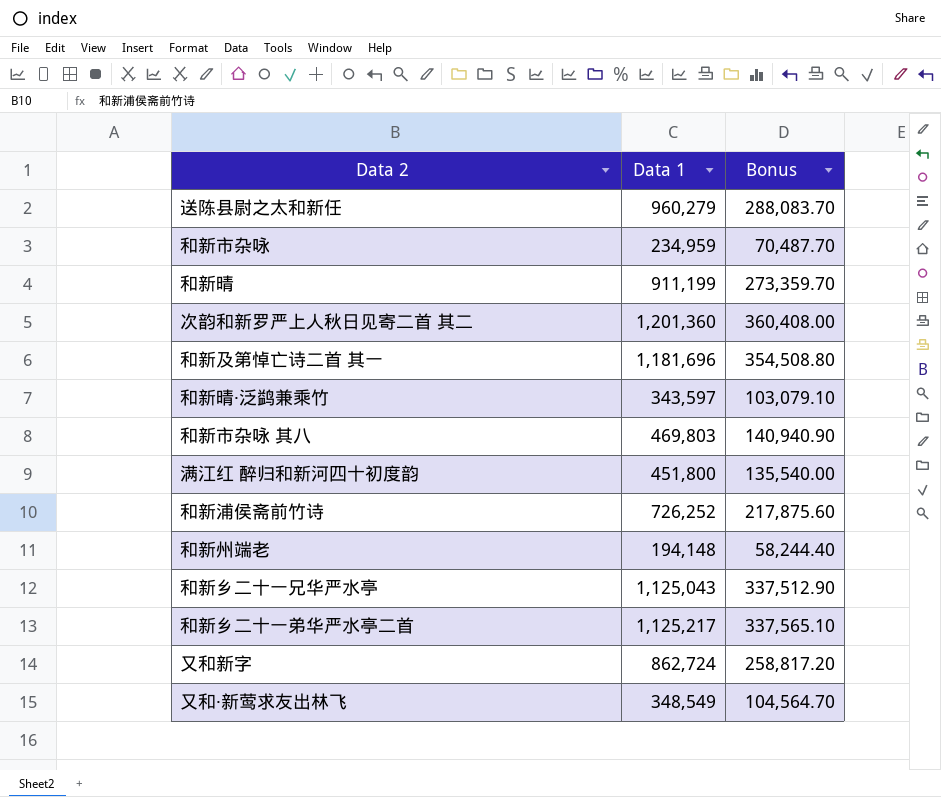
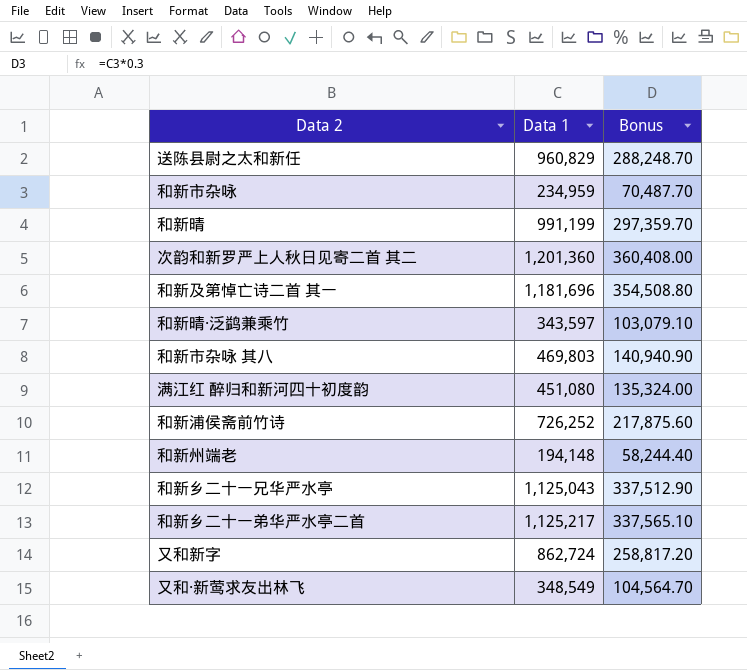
送陈县尉之太和新任 | Data 1: 960,279 -> 960,829
送陈县尉之太和新任 | Bonus: 288,083.70 -> 288,248.70
和新晴 | Data 1: 911,199 -> 991,199
和新晴 | Bonus: 273,359.70 -> 297,359.70
满江红 醉归和新河四十初度韵 | Data 1: 451,800 -> 451,080
满江红 醉归和新河四十初度韵 | Bonus: 135,540.00 -> 135,324.00

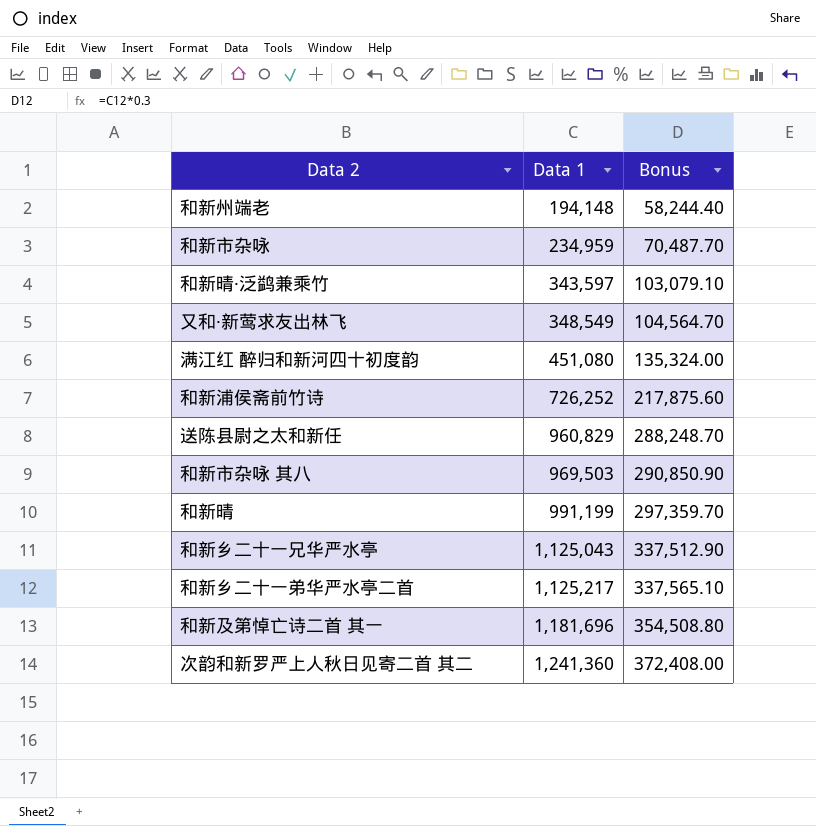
row order: none -> Data 1 ascending
row 又和新字: 862,724 | 258,817.20 -> none
和新市杂咏 其八 | Data 1: 469,803 -> 969,503
和新市杂咏 其八 | Bonus: 140,940.90 -> 290,850.90
次韵和新罗严上人秋日见寄二首 其二 | Data 1: 1,201,360 -> 1,241,360
次韵和新罗严上人秋日见寄二首 其二 | Bonus: 360,408.00 -> 372,408.00

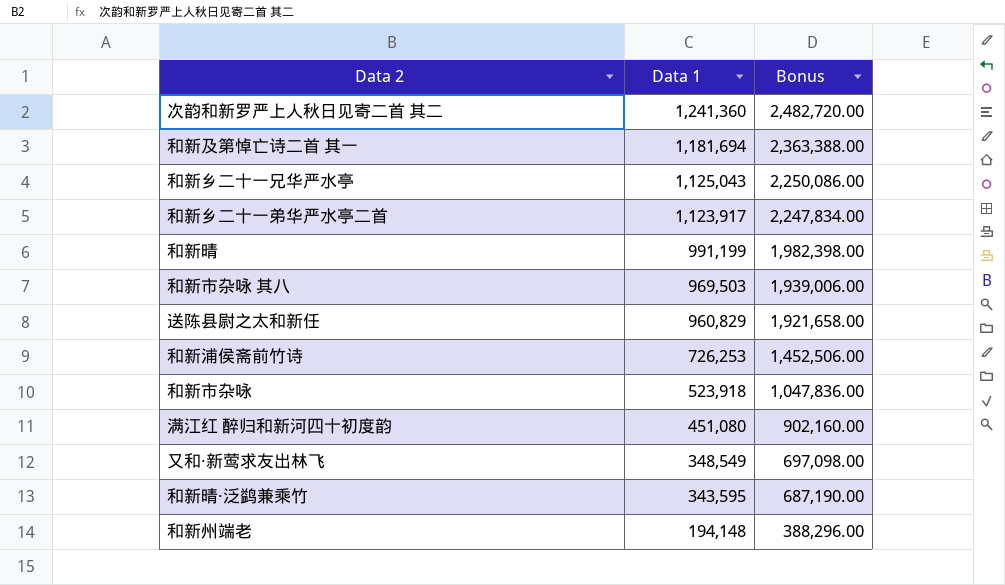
row order: Data 1 ascending -> Data 1 descending
column Bonus | formula: [Data 1] * 0.3 -> [Data 1] * 2
和新及第悼亡诗二首 其一 | Data 1: 1,181,696 -> 1,181,694
和新乡二十一弟华严水亭二首 | Data 1: 1,125,217 -> 1,123,917
和新浦侯斋前竹诗 | Data 1: 726,252 -> 726,253
和新市杂咏 | Data 1: 234,959 -> 523,918
和新晴·泛鹢兼乘竹 | Data 1: 343,597 -> 343,595

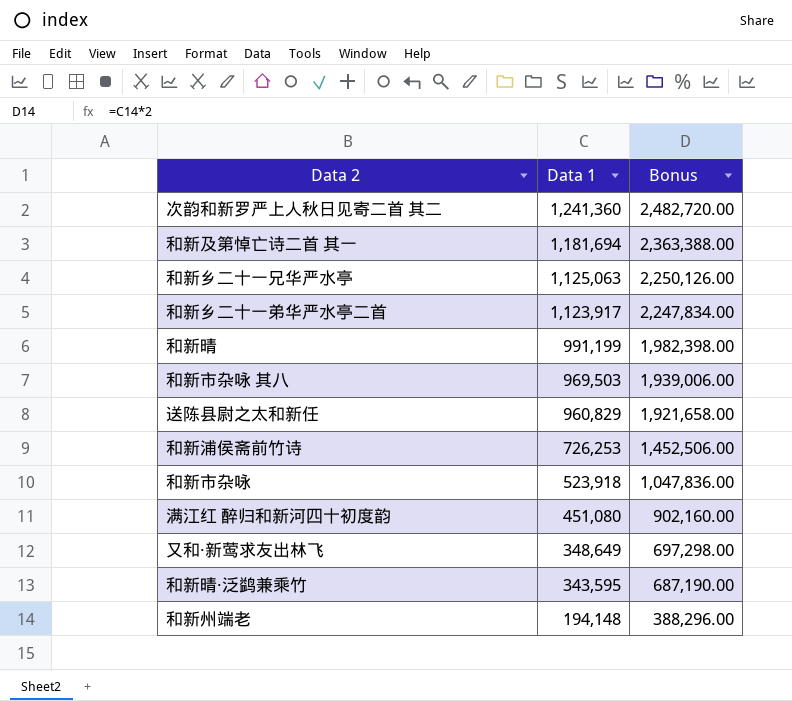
和新乡二十一兄华严水亭 | Data 1: 1,125,043 -> 1,125,063
和新乡二十一兄华严水亭 | Bonus: 2,250,086.00 -> 2,250,126.00
又和·新莺求友出林飞 | Data 1: 348,549 -> 348,649
又和·新莺求友出林飞 | Bonus: 697,098.00 -> 697,298.00

